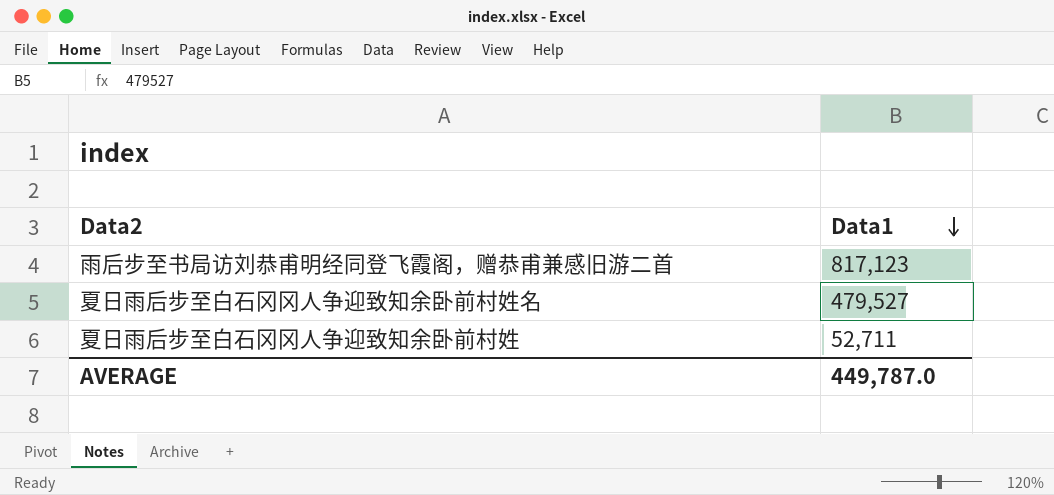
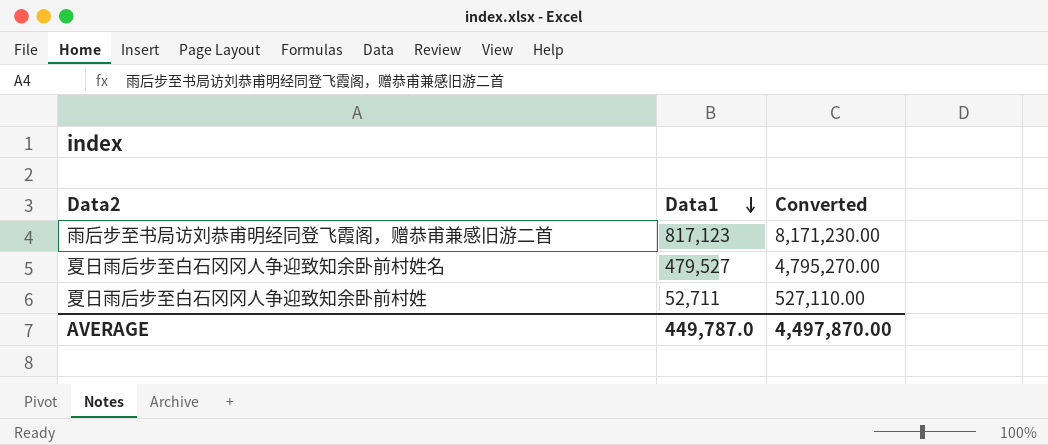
column Converted | formula: none -> [Data1] * 10

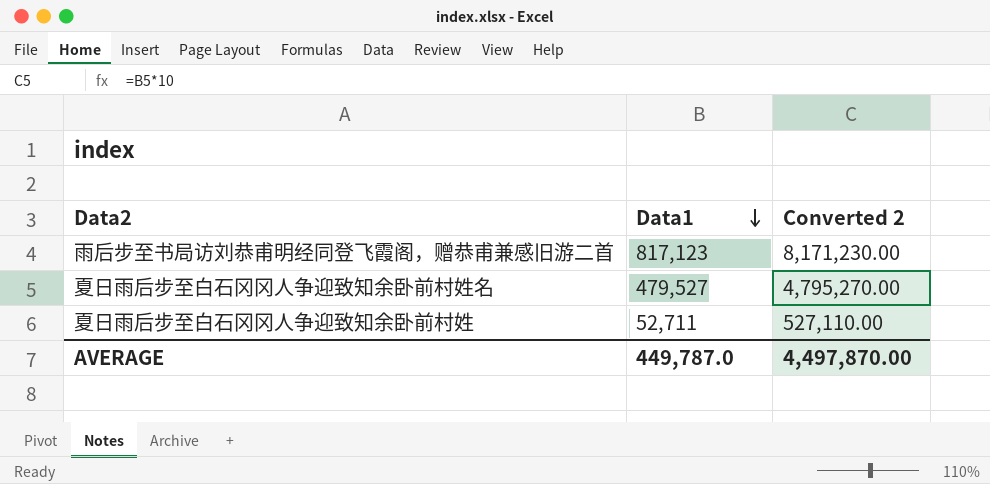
column name: Converted -> Converted 2

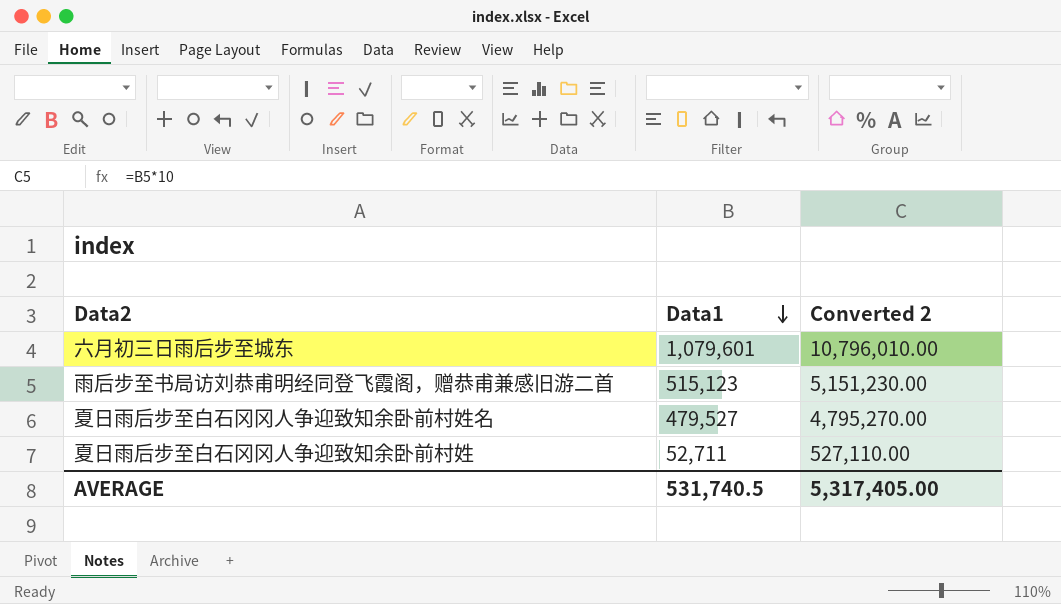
row 六月初三日雨后步至城东: none -> 1,079,601 | 10,796,010.00
雨后步至书局访刘恭甫明经同登飞霞阁，赠恭甫兼感旧游二首 | Data1: 817,123 -> 515,123
雨后步至书局访刘恭甫明经同登飞霞阁，赠恭甫兼感旧游二首 | Converted 2: 8,171,230.00 -> 5,151,230.00
AVERAGE | Data1: 449,787.0 -> 531,740.5
AVERAGE | Converted 2: 4,497,870.00 -> 5,317,405.00

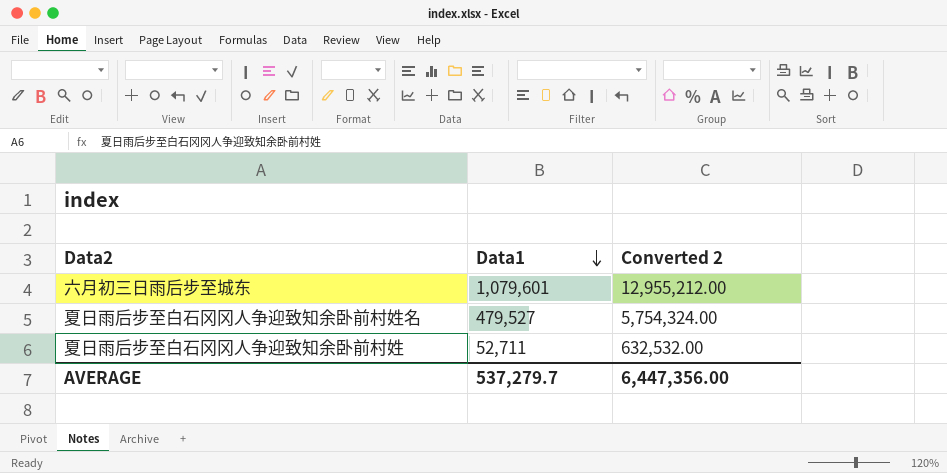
column Converted 2 | formula: [Data1] * 10 -> [Data1] * 12
row 雨后步至书局访刘恭甫明经同登飞霞阁，赠恭甫兼感旧游二首: 515,123 | 5,151,230.00 -> none
AVERAGE | Data1: 531,740.5 -> 537,279.7
AVERAGE | Converted 2: 5,317,405.00 -> 6,447,356.00

